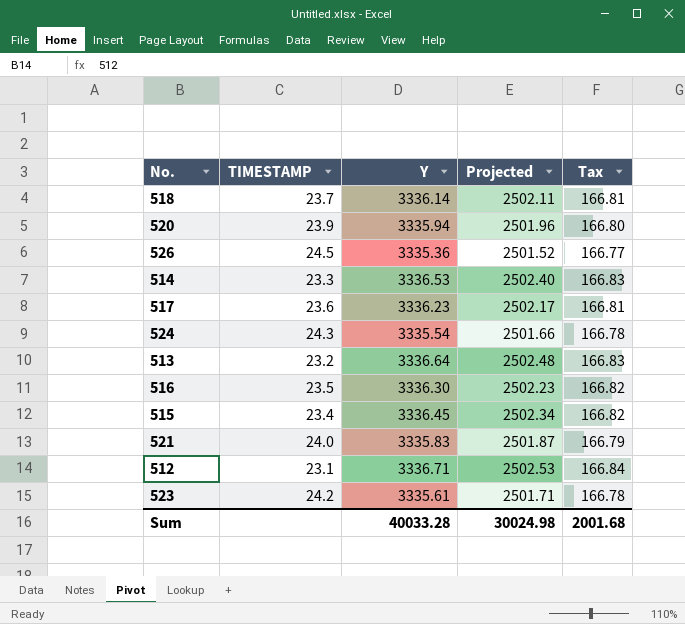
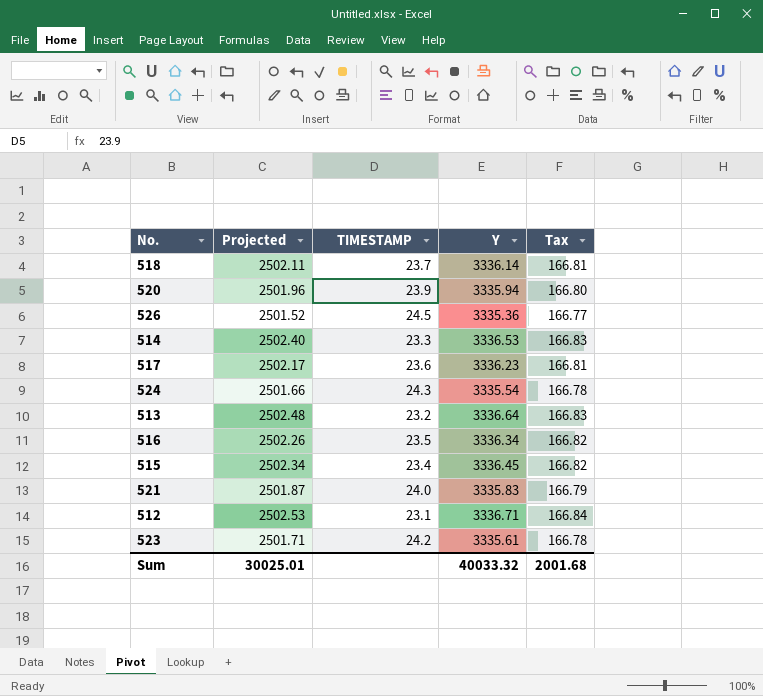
column Projected | position: 4 -> 2
516 | Projected: 2502.23 -> 2502.26
516 | Y: 3336.30 -> 3336.34
Sum | Projected: 30024.98 -> 30025.01
Sum | Y: 40033.28 -> 40033.32

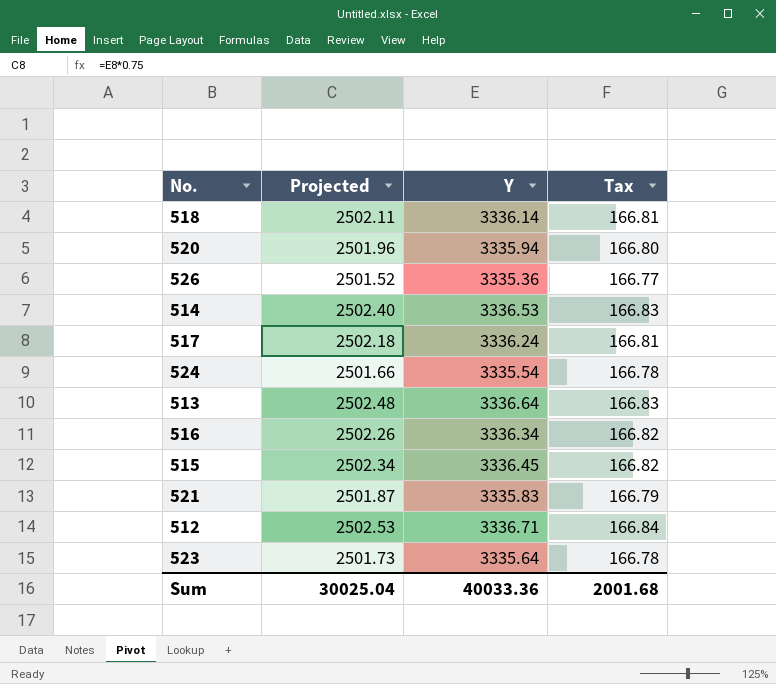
column TIMESTAMP | position: 3 -> none
517 | Projected: 2502.17 -> 2502.18
517 | Y: 3336.23 -> 3336.24
523 | Projected: 2501.71 -> 2501.73
523 | Y: 3335.61 -> 3335.64
Sum | Projected: 30025.01 -> 30025.04
Sum | Y: 40033.32 -> 40033.36

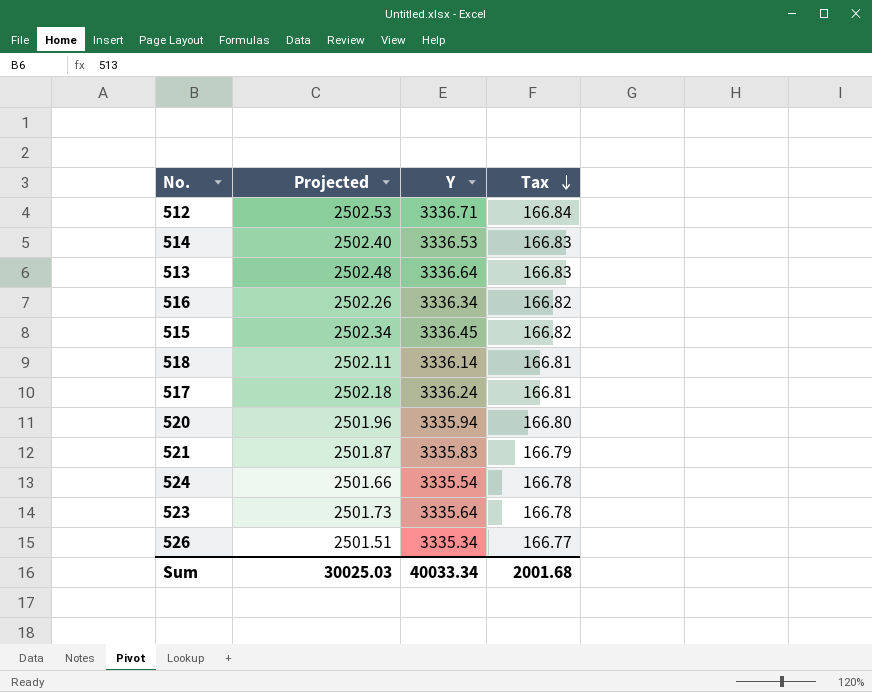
row order: none -> Tax descending
526 | Projected: 2501.52 -> 2501.51
526 | Y: 3335.36 -> 3335.34
Sum | Projected: 30025.04 -> 30025.03
Sum | Y: 40033.36 -> 40033.34

